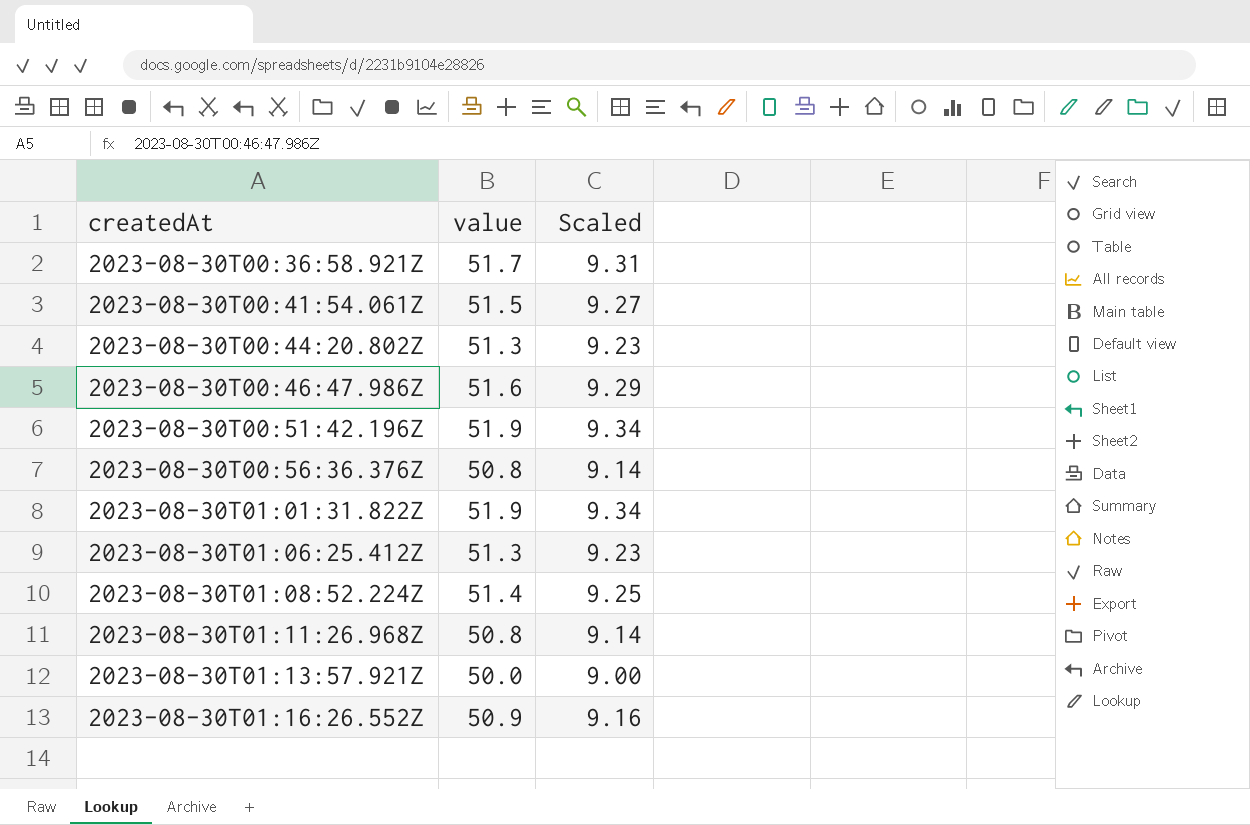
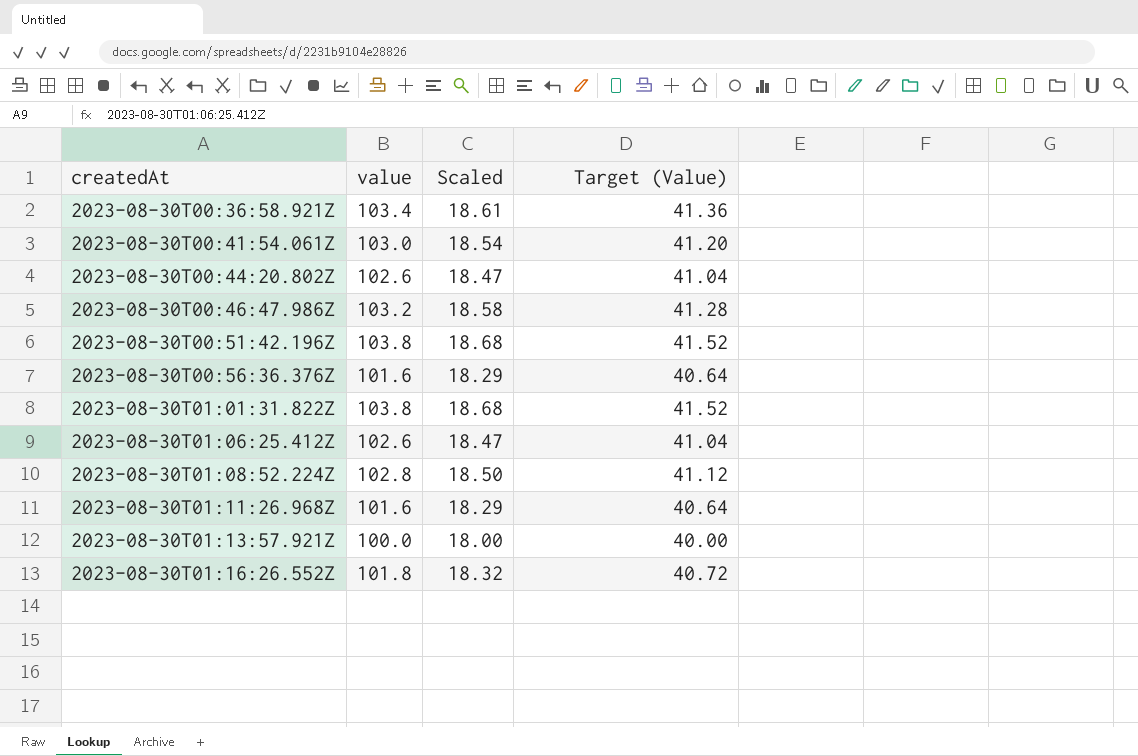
column Target (Value) | formula: none -> [value] * 0.4
2023-08-30T00:36:58.921Z | value: 51.7 -> 103.4
2023-08-30T00:36:58.921Z | Scaled: 9.31 -> 18.61
2023-08-30T00:41:54.061Z | value: 51.5 -> 103.0
2023-08-30T00:41:54.061Z | Scaled: 9.27 -> 18.54
2023-08-30T00:44:20.802Z | value: 51.3 -> 102.6
2023-08-30T00:44:20.802Z | Scaled: 9.23 -> 18.47
2023-08-30T00:46:47.986Z | value: 51.6 -> 103.2
2023-08-30T00:46:47.986Z | Scaled: 9.29 -> 18.58
2023-08-30T00:51:42.196Z | value: 51.9 -> 103.8
2023-08-30T00:51:42.196Z | Scaled: 9.34 -> 18.68
2023-08-30T00:56:36.376Z | value: 50.8 -> 101.6
2023-08-30T00:56:36.376Z | Scaled: 9.14 -> 18.29
2023-08-30T01:01:31.822Z | value: 51.9 -> 103.8
2023-08-30T01:01:31.822Z | Scaled: 9.34 -> 18.68
2023-08-30T01:06:25.412Z | value: 51.3 -> 102.6
2023-08-30T01:06:25.412Z | Scaled: 9.23 -> 18.47
2023-08-30T01:08:52.224Z | value: 51.4 -> 102.8
2023-08-30T01:08:52.224Z | Scaled: 9.25 -> 18.50
2023-08-30T01:11:26.968Z | value: 50.8 -> 101.6
2023-08-30T01:11:26.968Z | Scaled: 9.14 -> 18.29
2023-08-30T01:13:57.921Z | value: 50.0 -> 100.0
2023-08-30T01:13:57.921Z | Scaled: 9.00 -> 18.00
2023-08-30T01:16:26.552Z | value: 50.9 -> 101.8
2023-08-30T01:16:26.552Z | Scaled: 9.16 -> 18.32

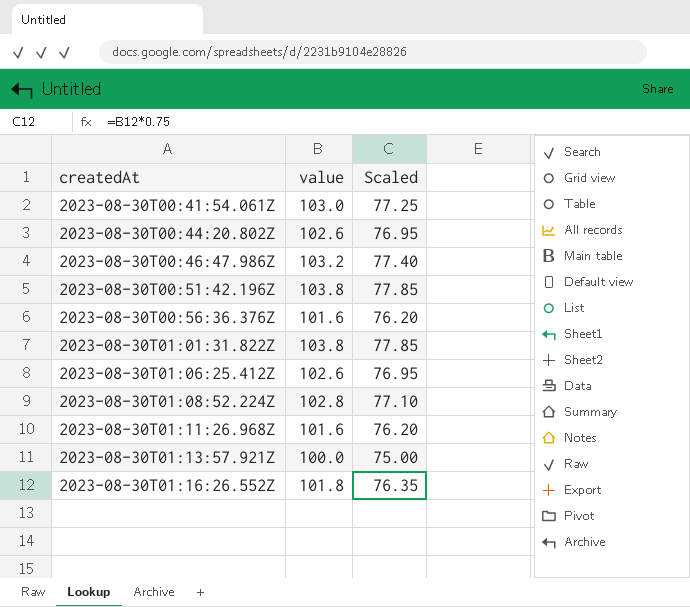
column Target (Value) | formula: [value] * 0.4 -> none
column Scaled | formula: [value] * 0.18 -> [value] * 0.75
row 2023-08-30T00:36:58.921Z: 103.4 | 18.61 | 41.36 -> none

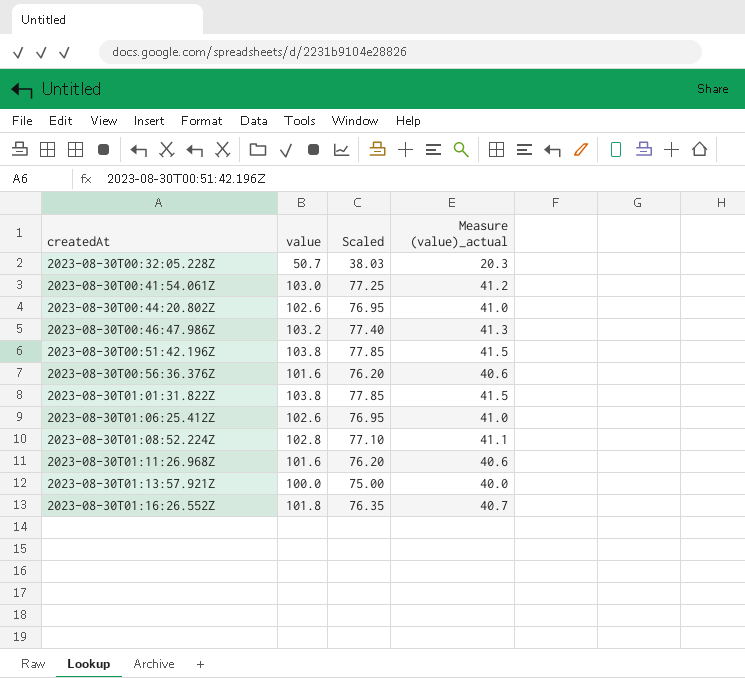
column Measure (value)_actual | formula: none -> [value] * 0.4
row 2023-08-30T00:32:05.228Z: none -> 50.7 | 38.03 | 20.3

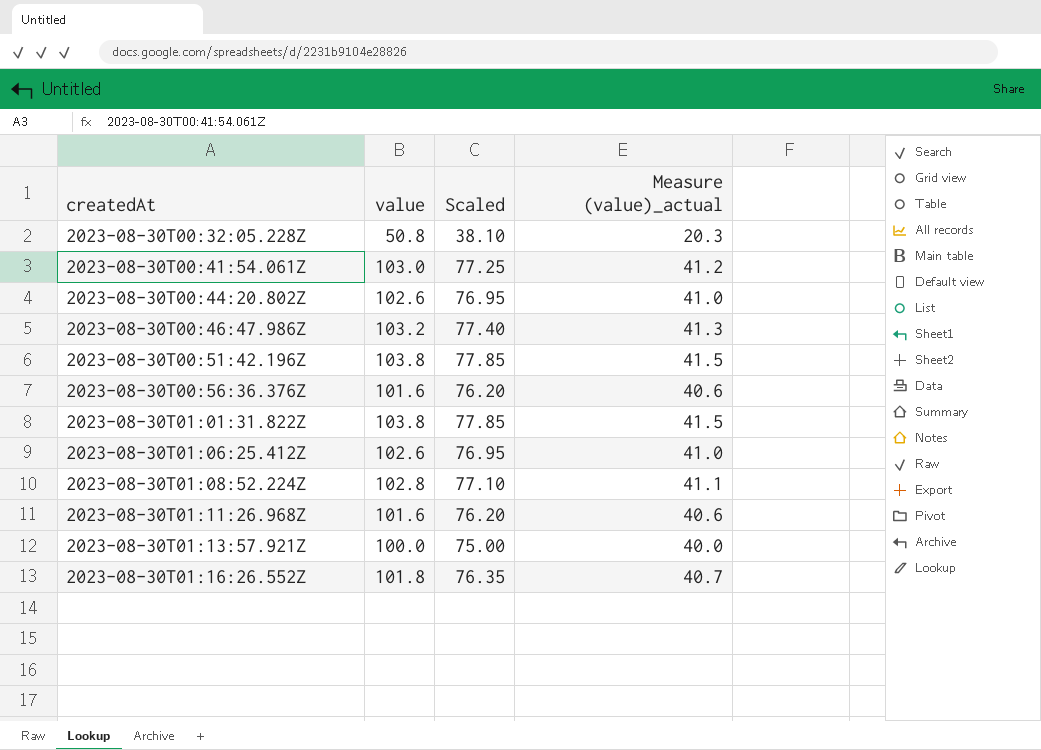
2023-08-30T00:32:05.228Z | value: 50.7 -> 50.8
2023-08-30T00:32:05.228Z | Scaled: 38.03 -> 38.10

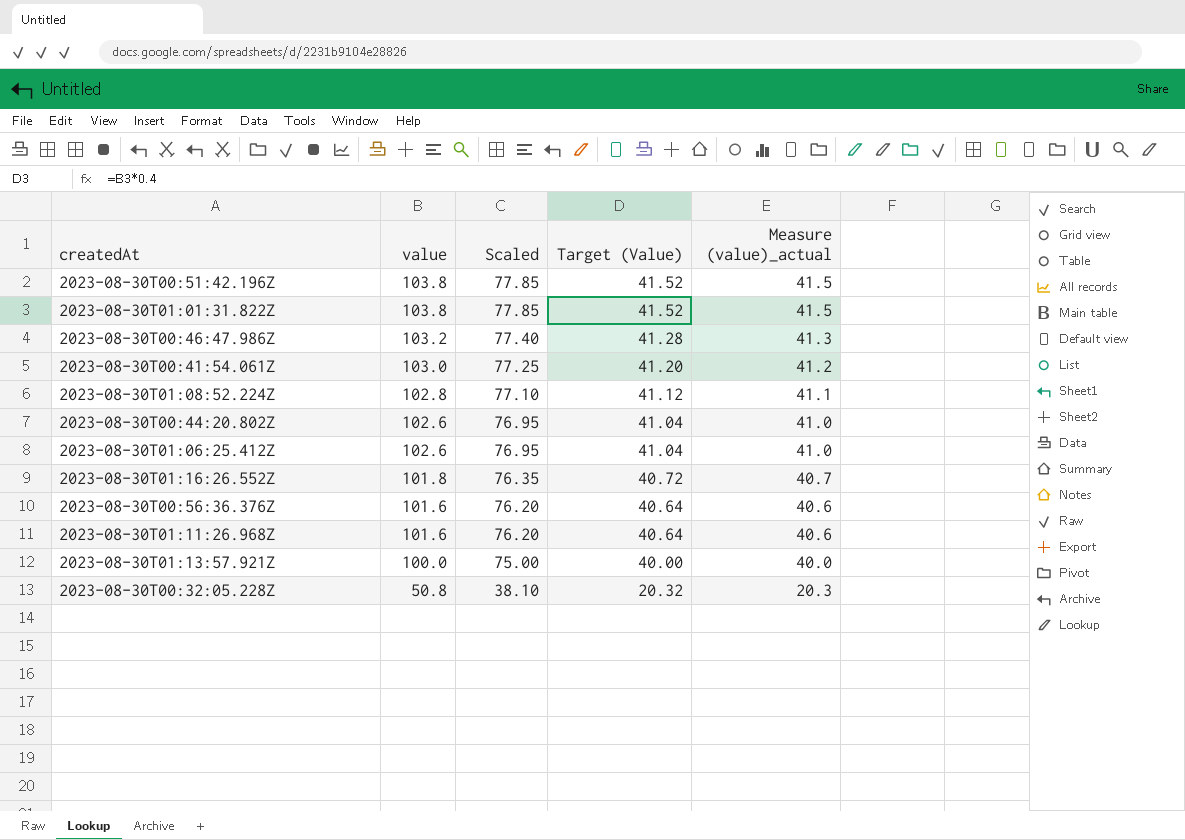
row order: createdAt ascending -> value descending
column Target (Value) | formula: none -> [value] * 0.4

